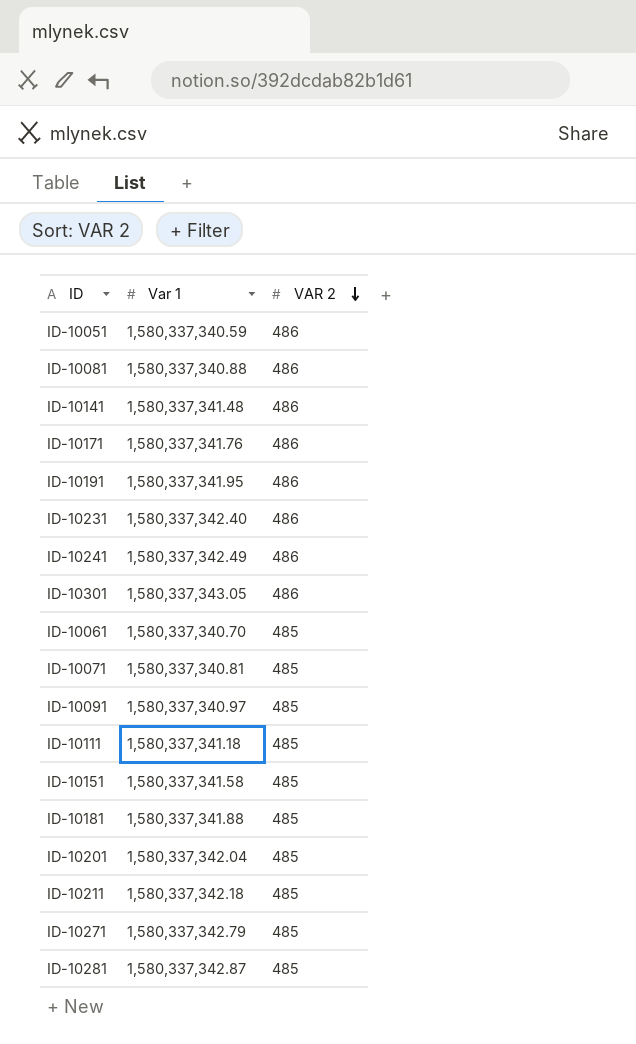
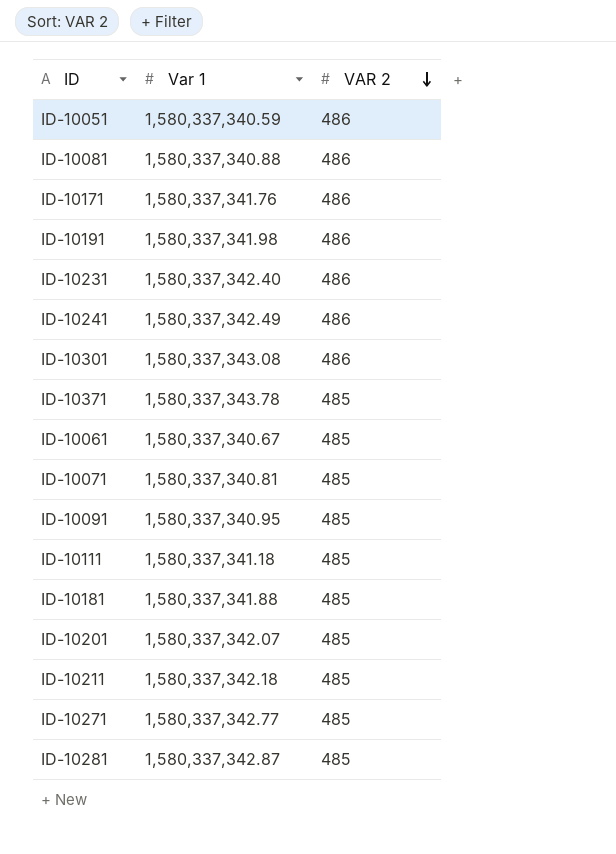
row ID-10141: 1,580,337,341.48 | 486 -> none
row ID-10151: 1,580,337,341.58 | 485 -> none
ID-10191 | Var 1: 1,580,337,341.95 -> 1,580,337,341.98
ID-10301 | Var 1: 1,580,337,343.05 -> 1,580,337,343.08
row ID-10371: none -> 1,580,337,343.78 | 485
ID-10061 | Var 1: 1,580,337,340.70 -> 1,580,337,340.67
ID-10091 | Var 1: 1,580,337,340.97 -> 1,580,337,340.95
ID-10201 | Var 1: 1,580,337,342.04 -> 1,580,337,342.07
ID-10271 | Var 1: 1,580,337,342.79 -> 1,580,337,342.77

